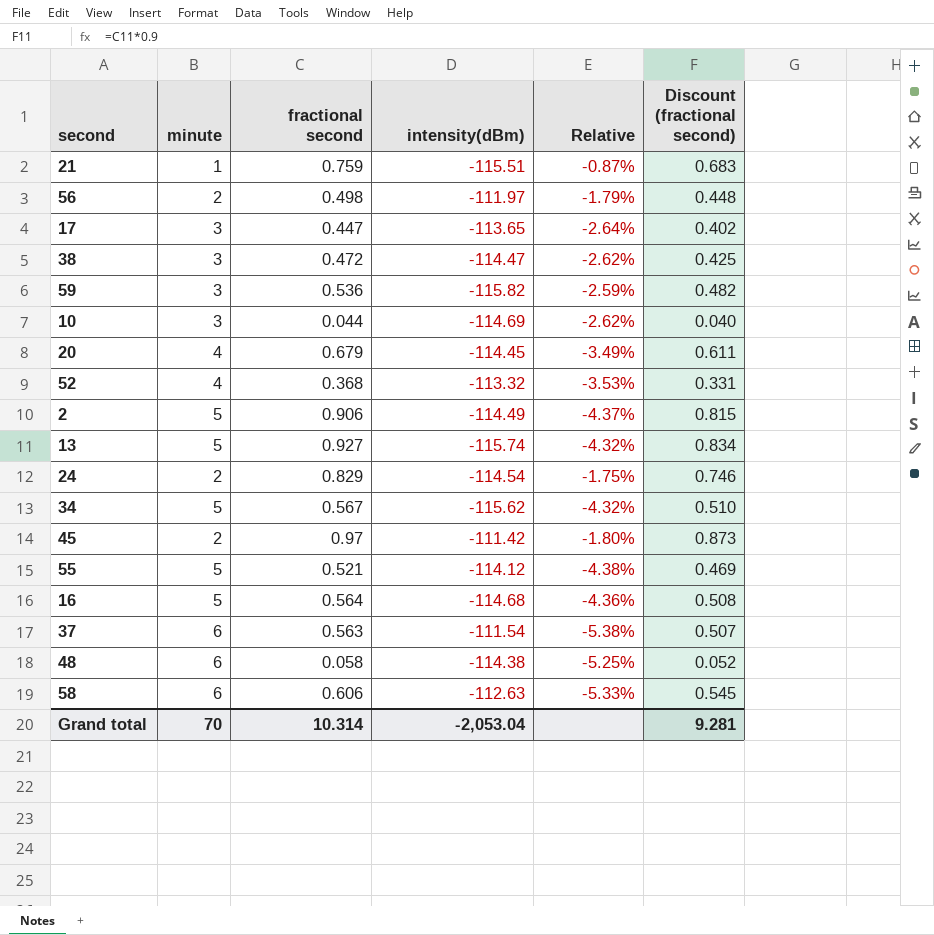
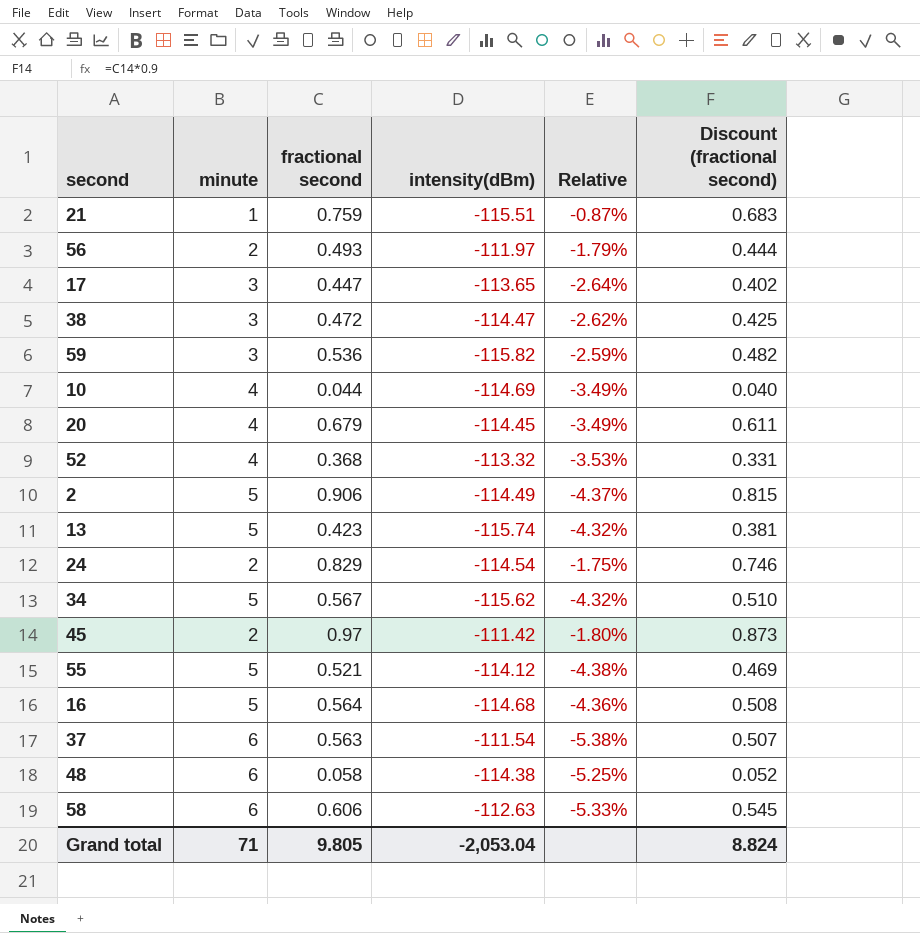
56 | fractional second: 0.498 -> 0.493
56 | Discount (fractional second): 0.448 -> 0.444
10 | minute: 3 -> 4
10 | Relative: -2.62% -> -3.49%
13 | fractional second: 0.927 -> 0.423
13 | Discount (fractional second): 0.834 -> 0.381
Grand total | minute: 70 -> 71
Grand total | fractional second: 10.314 -> 9.805
Grand total | Discount (fractional second): 9.281 -> 8.824

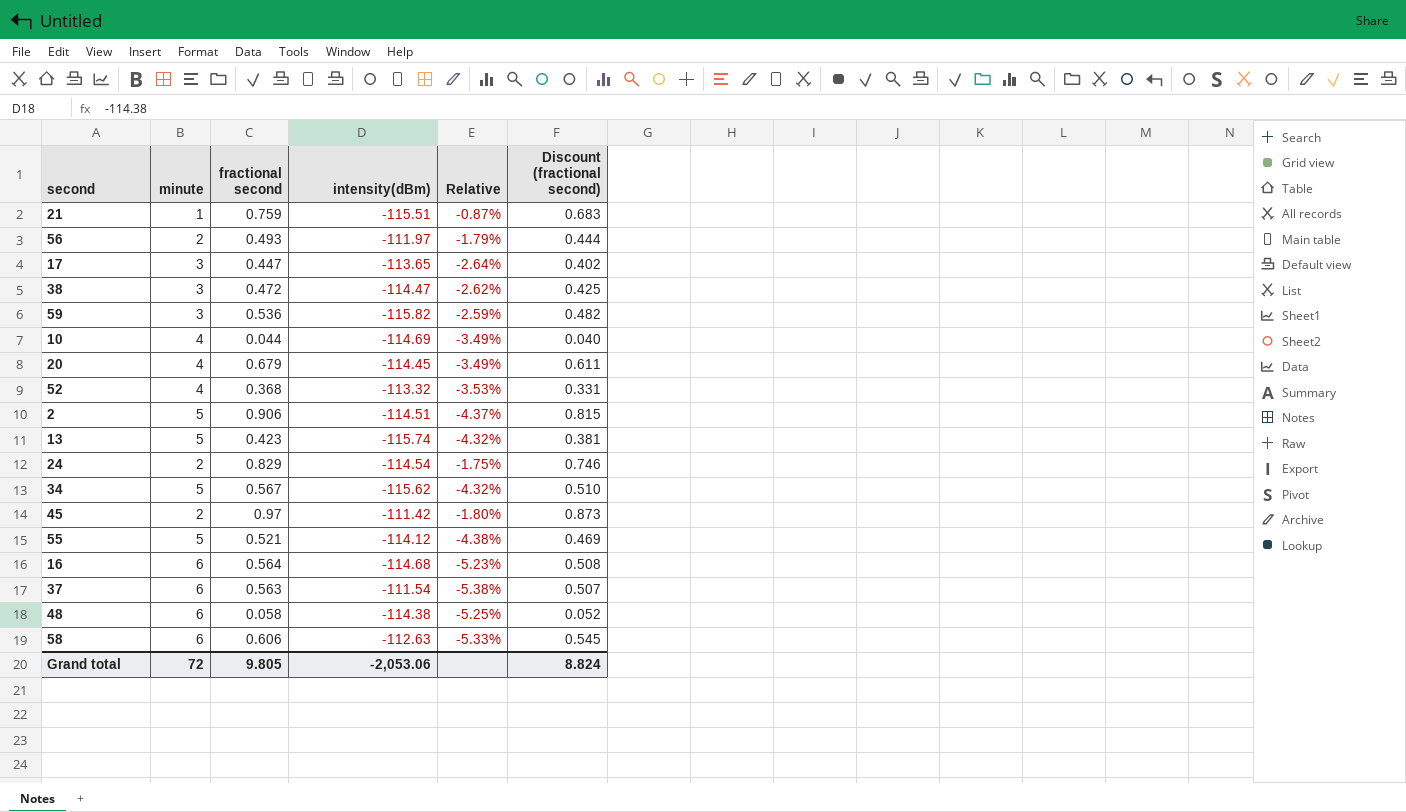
2 | intensity(dBm): -114.49 -> -114.51
16 | minute: 5 -> 6
16 | Relative: -4.36% -> -5.23%
Grand total | minute: 71 -> 72
Grand total | intensity(dBm): -2,053.04 -> -2,053.06

